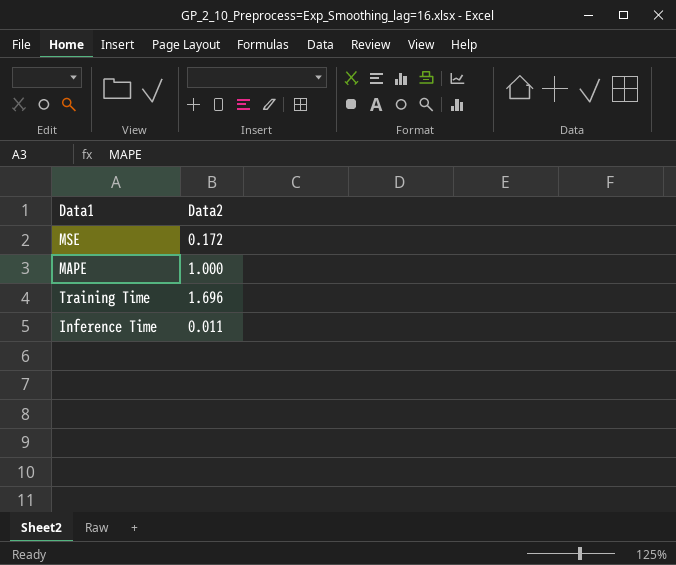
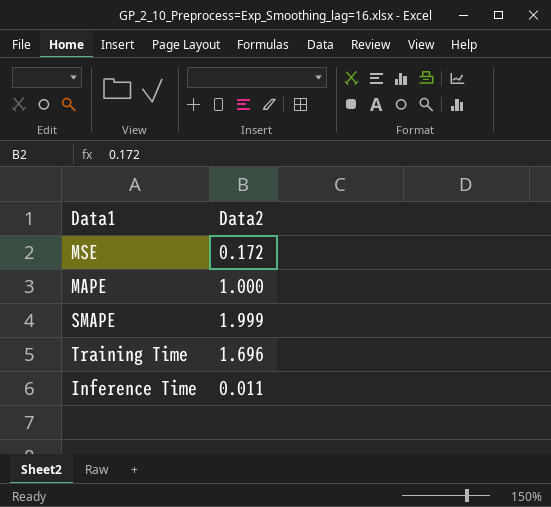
row SMAPE: none -> 1.999

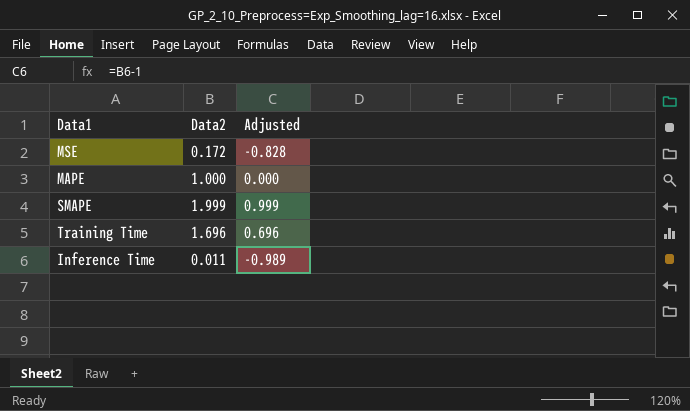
column Adjusted | formula: none -> [Data2] - 1

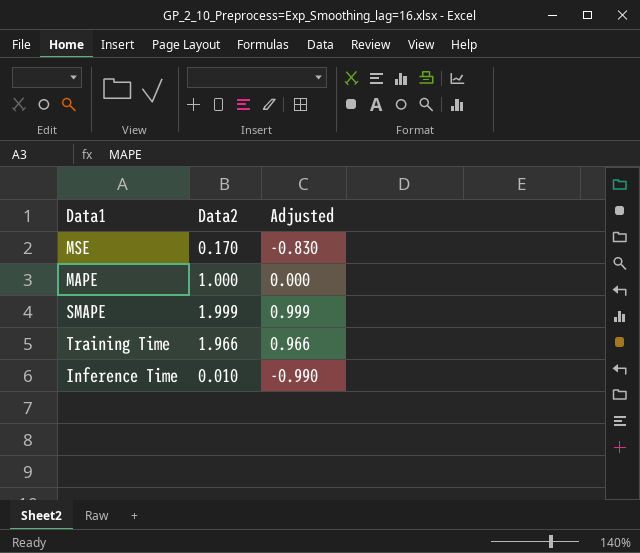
MSE | Data2: 0.172 -> 0.170
MSE | Adjusted: -0.828 -> -0.830
Training Time | Data2: 1.696 -> 1.966
Training Time | Adjusted: 0.696 -> 0.966
Inference Time | Data2: 0.011 -> 0.010
Inference Time | Adjusted: -0.989 -> -0.990

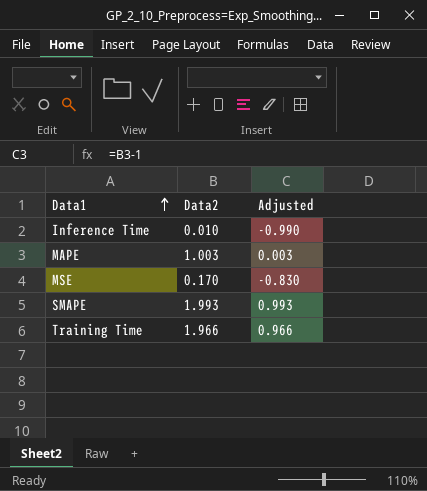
row order: none -> Data1 ascending
MAPE | Data2: 1.000 -> 1.003
MAPE | Adjusted: 0.000 -> 0.003
SMAPE | Data2: 1.999 -> 1.993
SMAPE | Adjusted: 0.999 -> 0.993

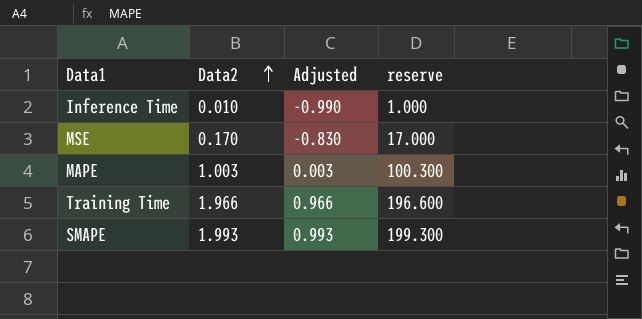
row order: Data1 ascending -> Data2 ascending
column reserve | formula: none -> [Data2] * 100

